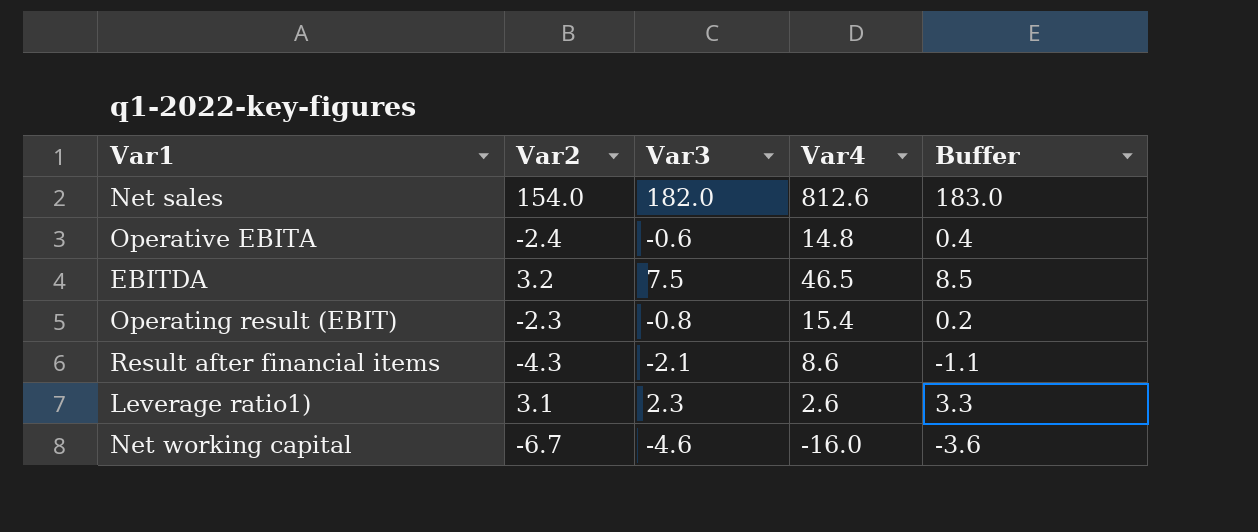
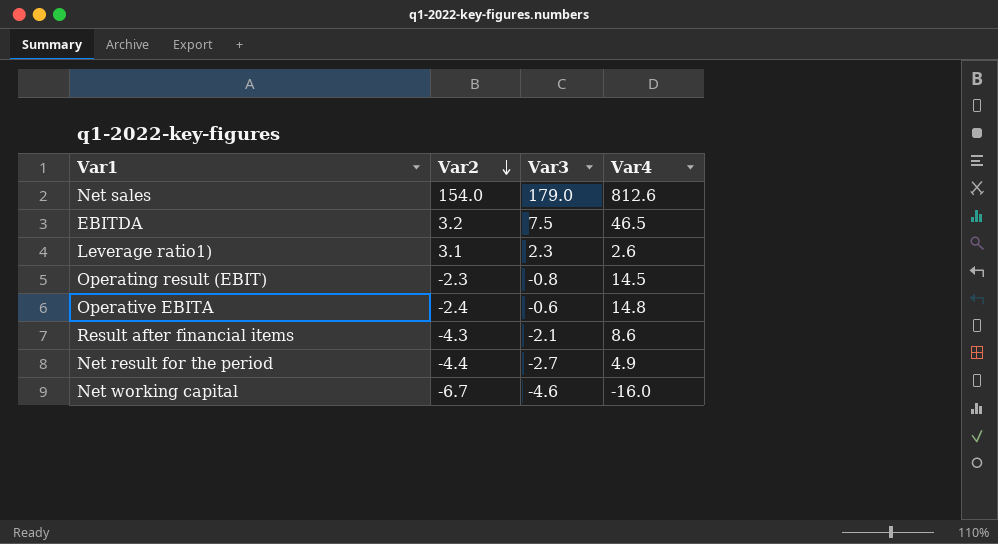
row order: none -> Var2 descending
column Buffer | formula: [Var3] + 1 -> none
Net sales | Var3: 182.0 -> 179.0
Operating result (EBIT) | Var4: 15.4 -> 14.5
row Net result for the period: none -> -4.4 | -2.7 | 4.9

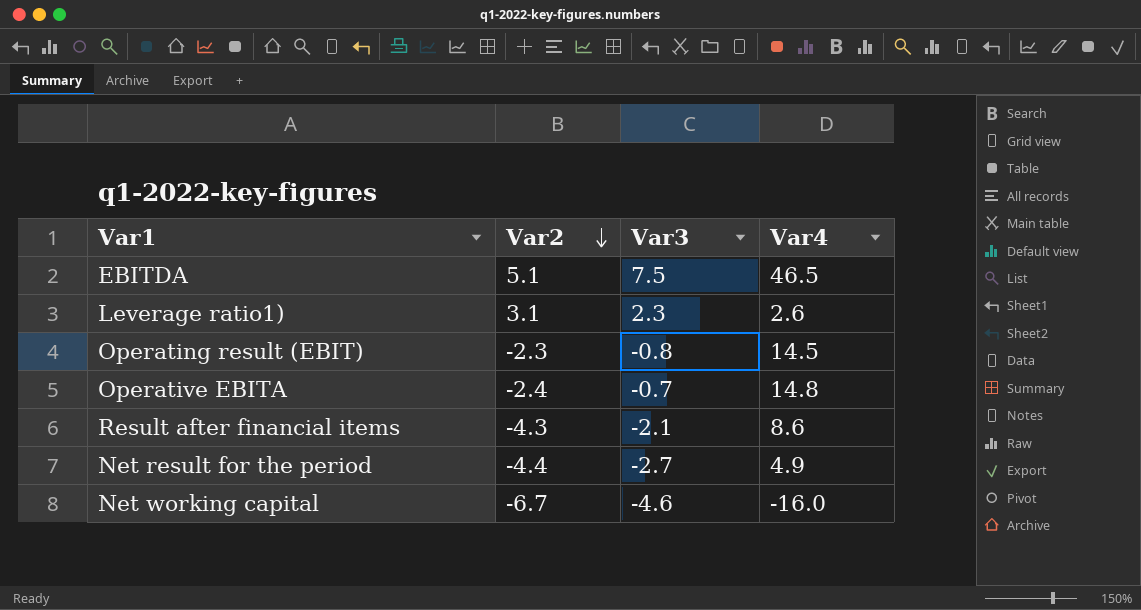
row Net sales: 154.0 | 179.0 | 812.6 -> none
EBITDA | Var2: 3.2 -> 5.1
Operative EBITA | Var3: -0.6 -> -0.7

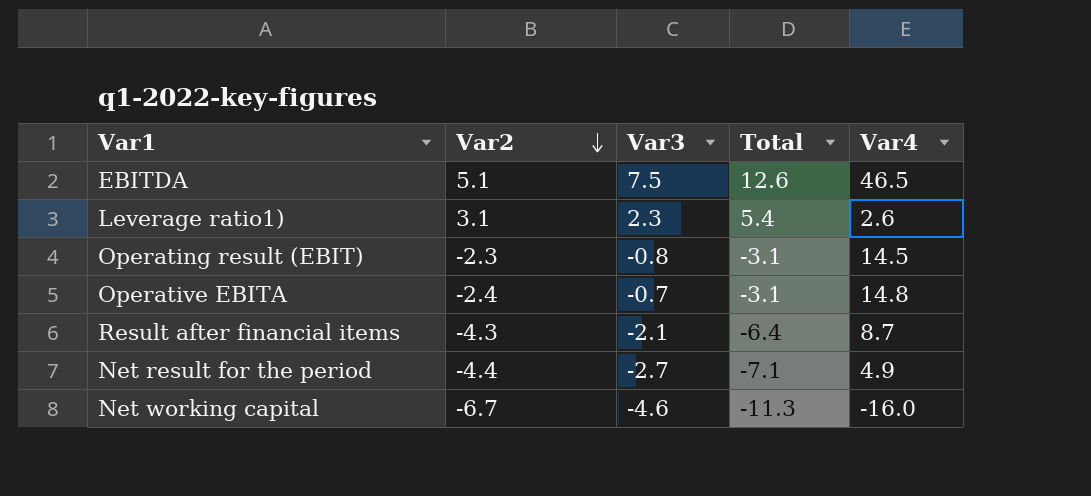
column Total | formula: none -> [Var2] + [Var3]
Result after financial items | Var4: 8.6 -> 8.7

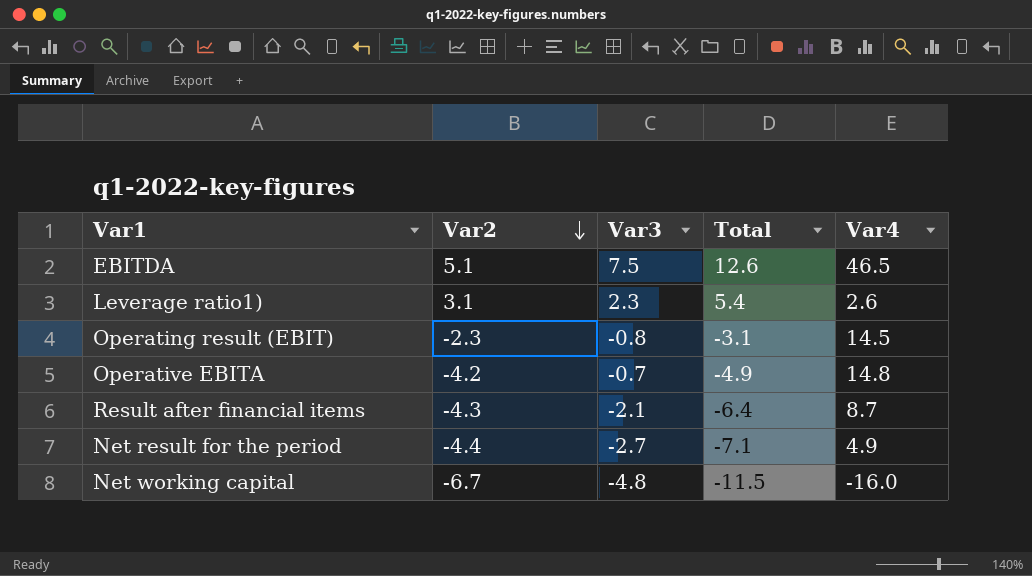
Operative EBITA | Var2: -2.4 -> -4.2
Operative EBITA | Total: -3.1 -> -4.9
Net working capital | Var3: -4.6 -> -4.8
Net working capital | Total: -11.3 -> -11.5

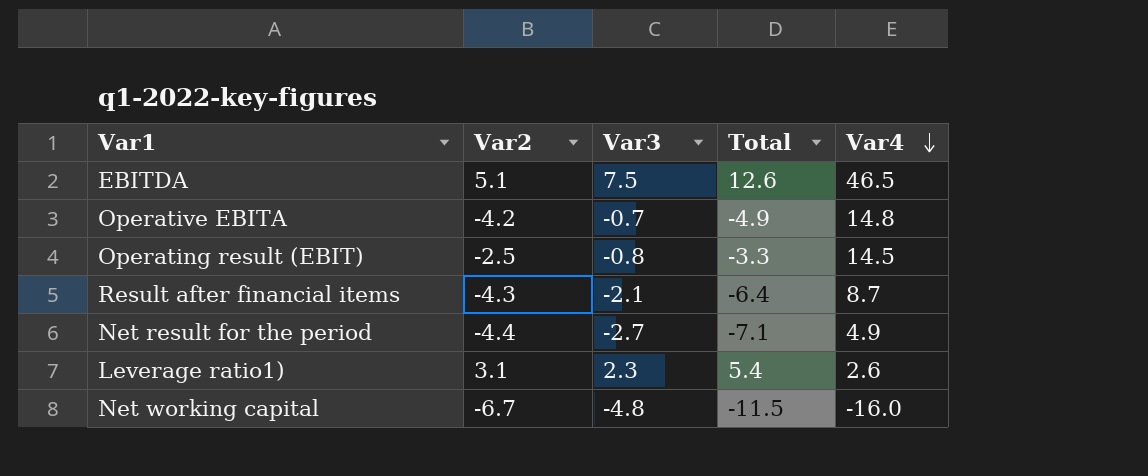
row order: Var2 descending -> Var4 descending
Operating result (EBIT) | Var2: -2.3 -> -2.5
Operating result (EBIT) | Total: -3.1 -> -3.3

